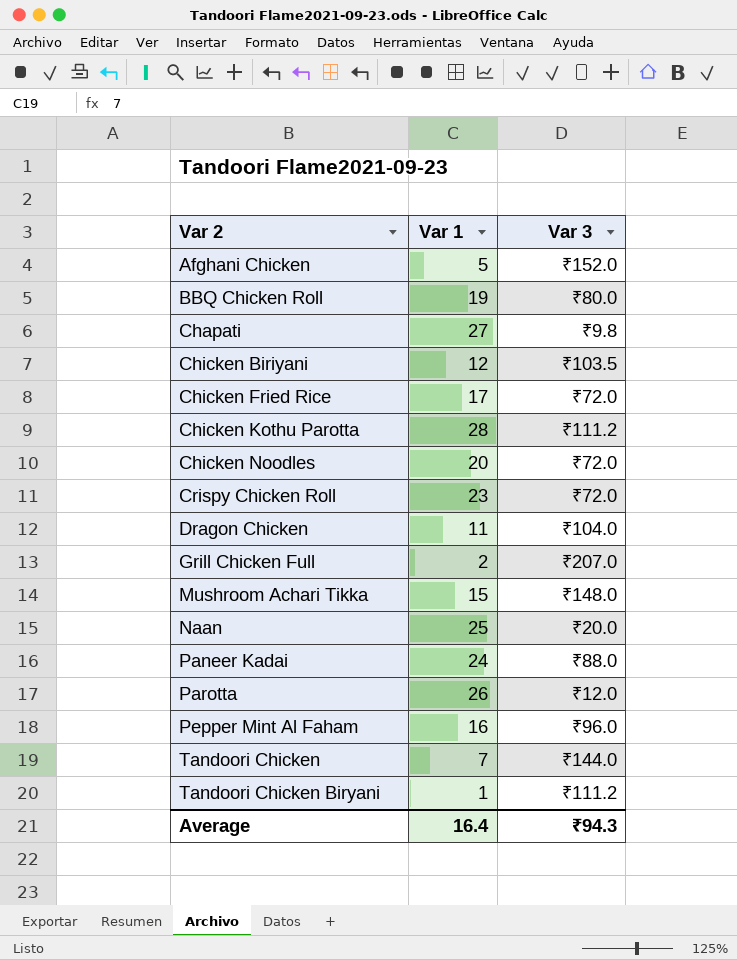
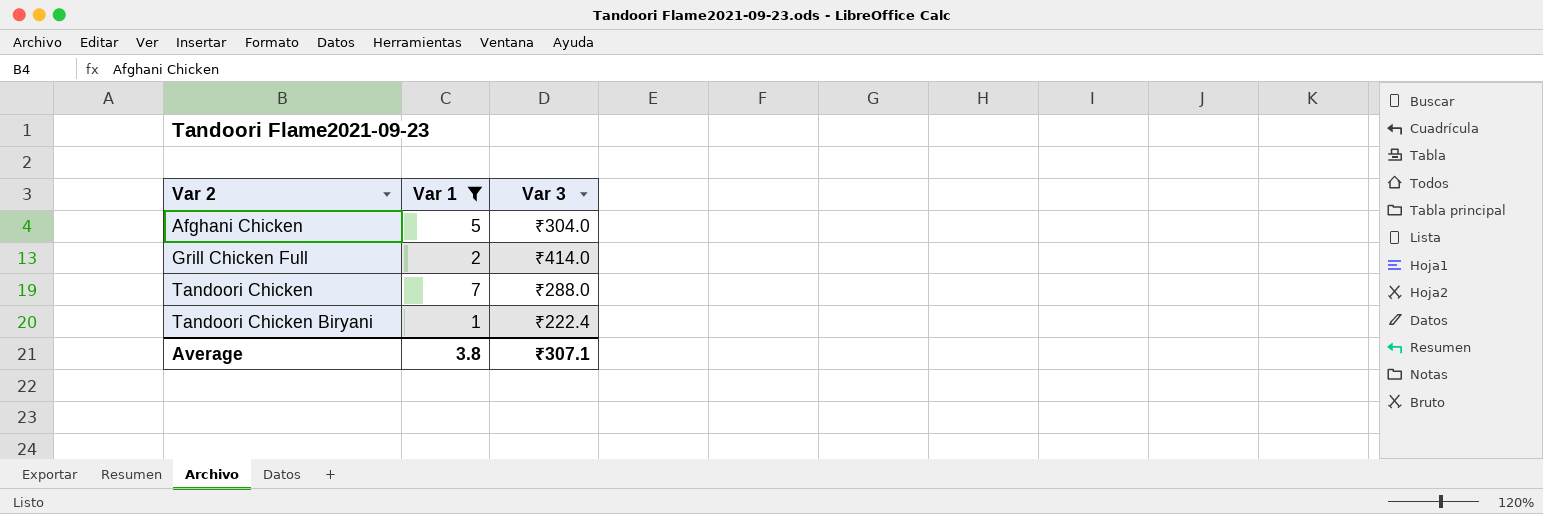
filter: none -> Var 1 <= 7
Afghani Chicken | Var 3: ₹152.0 -> ₹304.0
Grill Chicken Full | Var 3: ₹207.0 -> ₹414.0
Tandoori Chicken | Var 3: ₹144.0 -> ₹288.0
Tandoori Chicken Biryani | Var 3: ₹111.2 -> ₹222.4
Average | Var 1: 16.4 -> 3.8
Average | Var 3: ₹94.3 -> ₹307.1

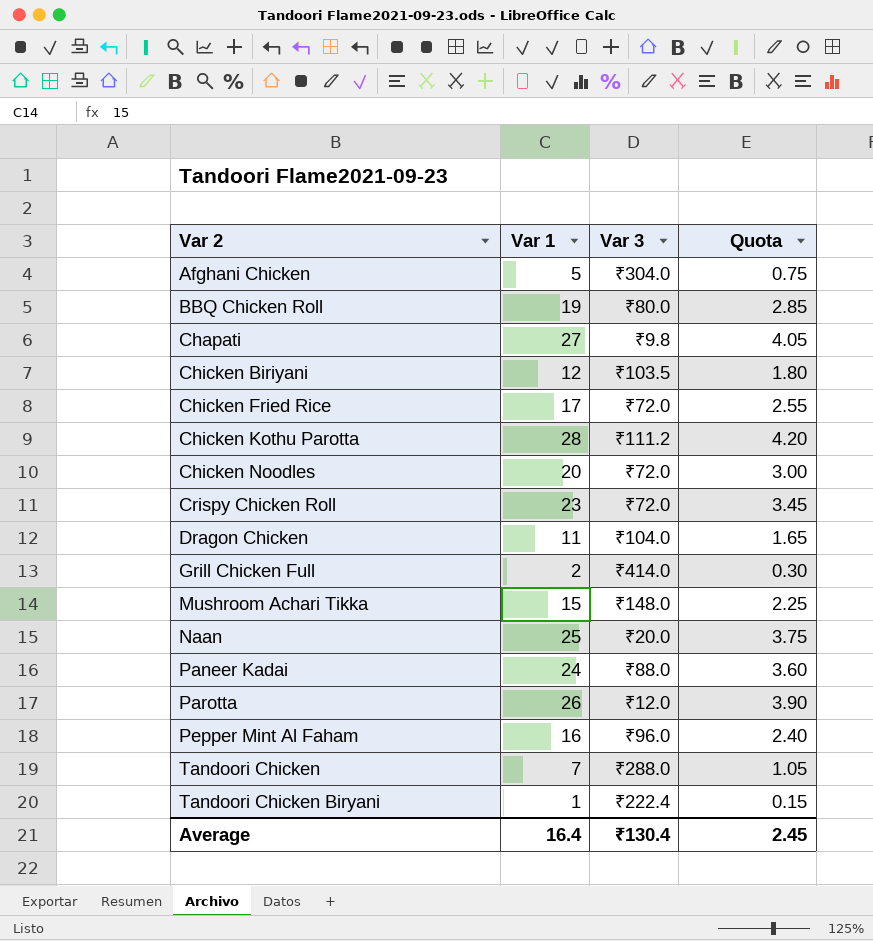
filter: Var 1 <= 7 -> none
column Quota | formula: none -> [Var 1] * 0.15
Average | Var 1: 3.8 -> 16.4
Average | Var 3: ₹307.1 -> ₹130.4

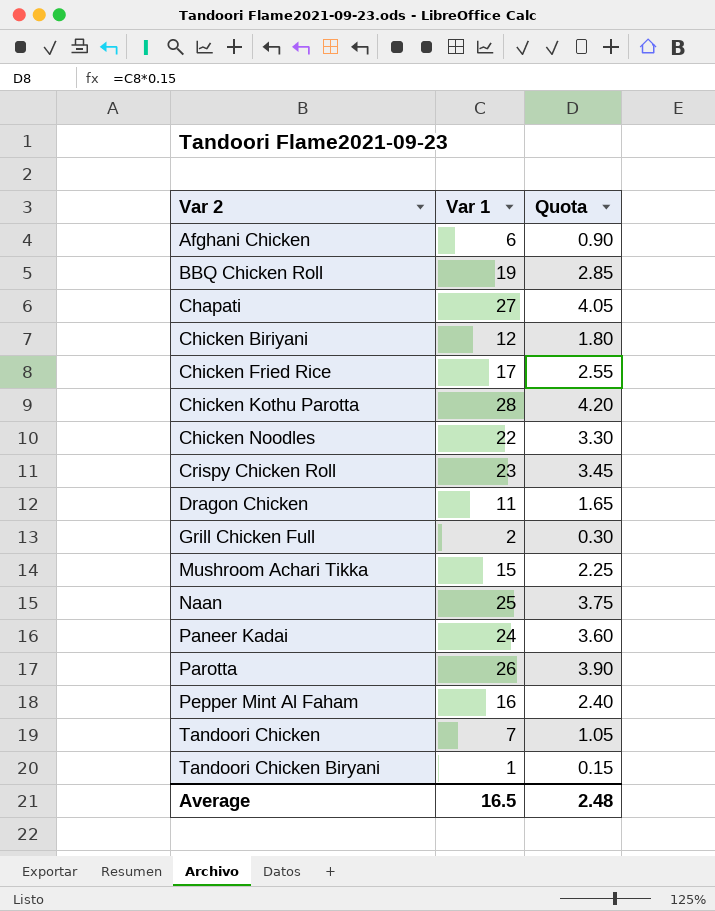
column Var 3 | position: 3 -> none
Afghani Chicken | Var 1: 5 -> 6
Afghani Chicken | Quota: 0.75 -> 0.90
Chicken Noodles | Var 1: 20 -> 22
Chicken Noodles | Quota: 3.00 -> 3.30
Average | Var 1: 16.4 -> 16.5
Average | Quota: 2.45 -> 2.48

